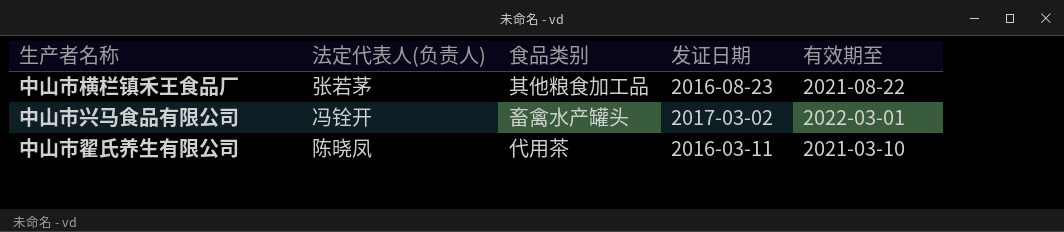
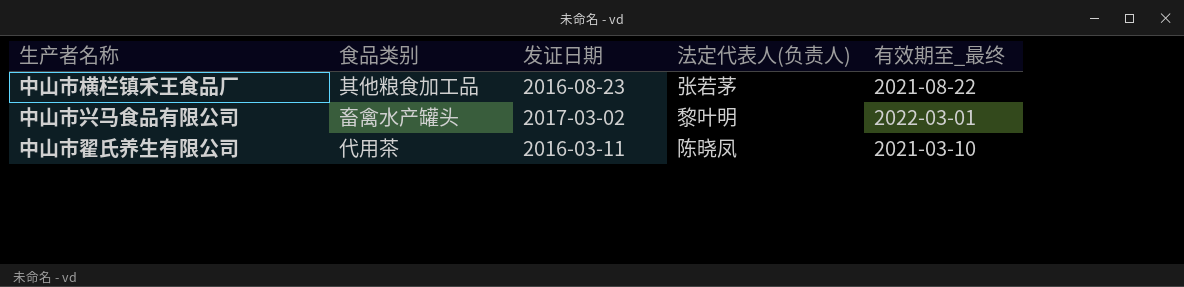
column 法定代表人(负责人) | position: 2 -> 4
column name: 有效期至 -> 有效期至_最终
中山市兴马食品有限公司 | 法定代表人(负责人): 冯铨开 -> 黎叶明

